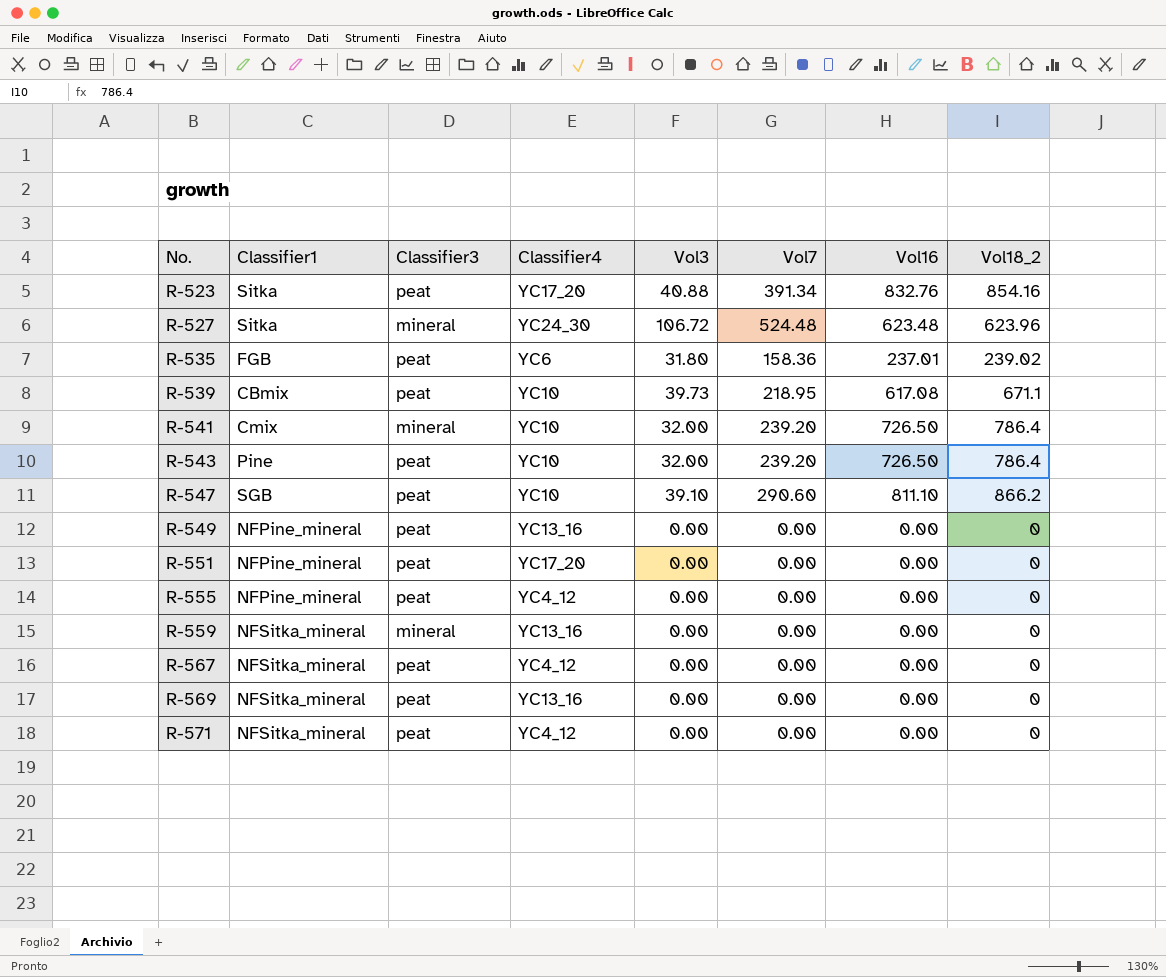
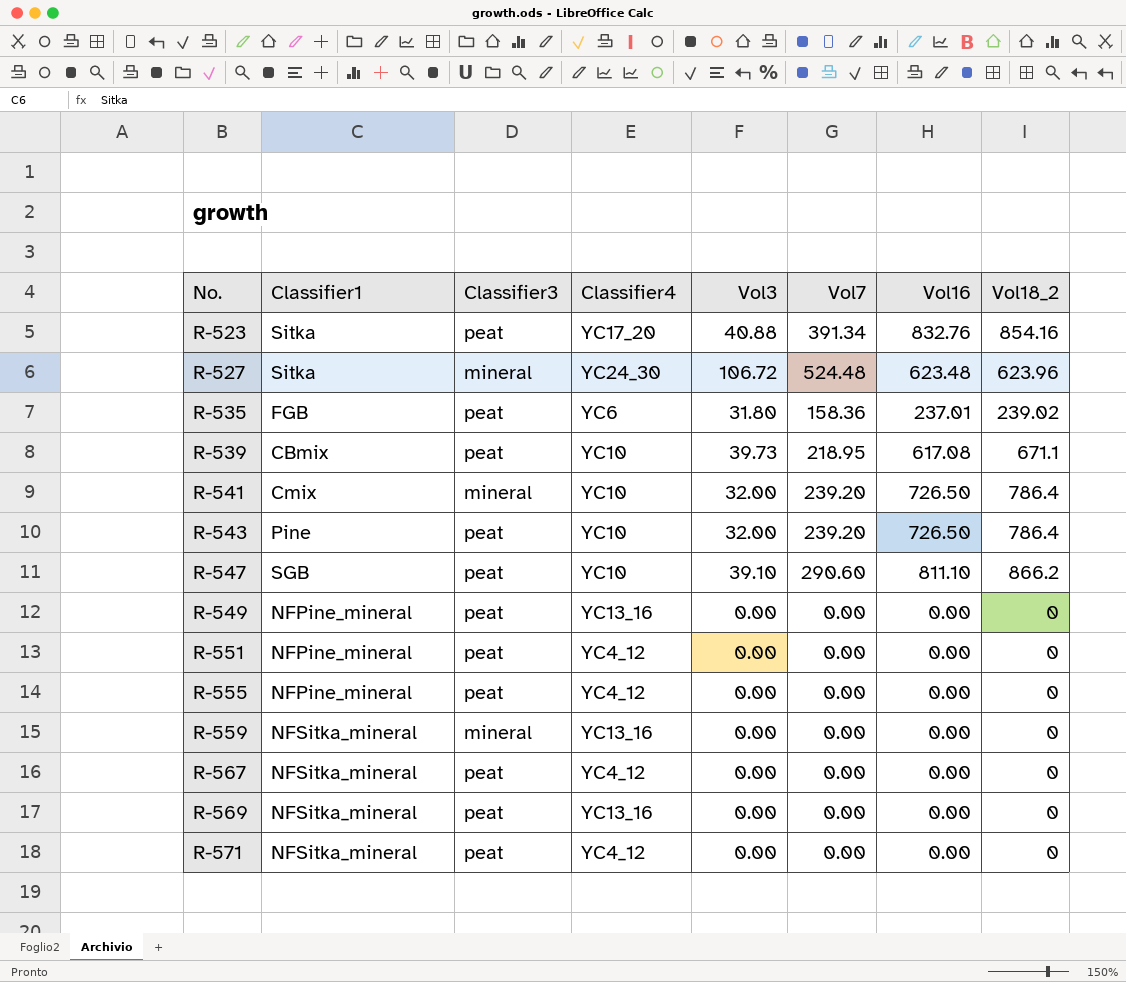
R-551 | Classifier4: YC17_20 -> YC4_12

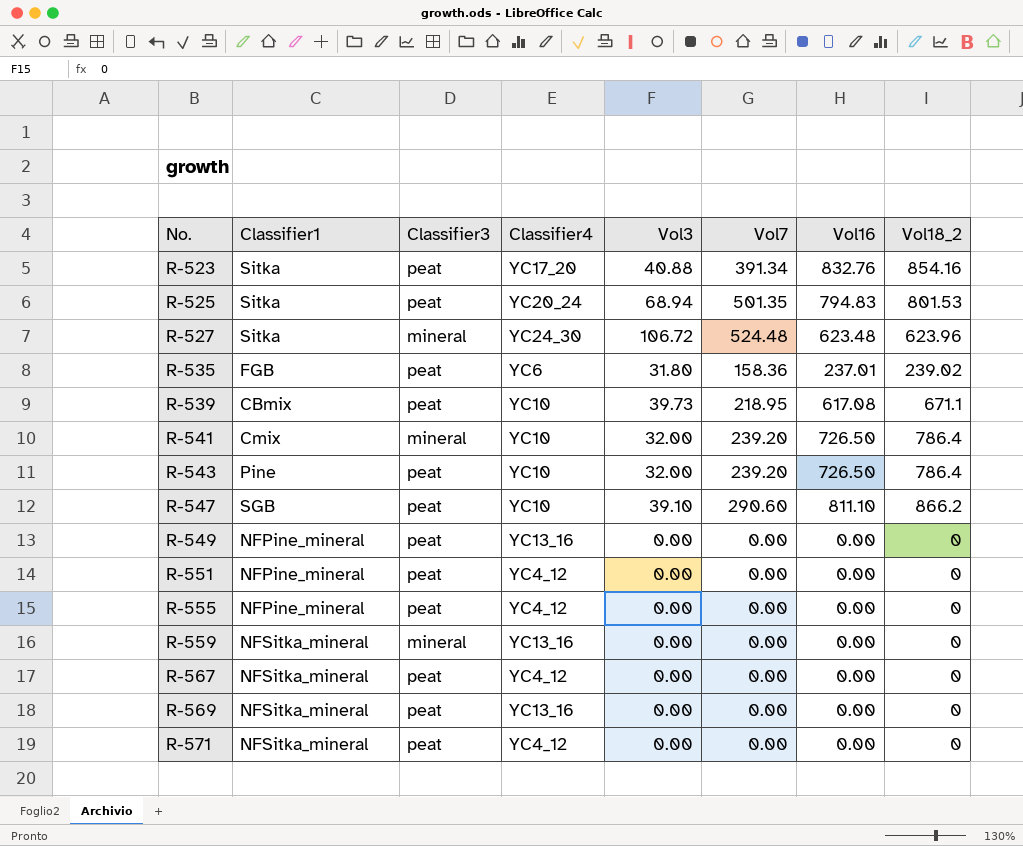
row R-525: none -> Sitka | peat | YC20_24 | 68.94 | 501.35 | 794.83 | 801.53

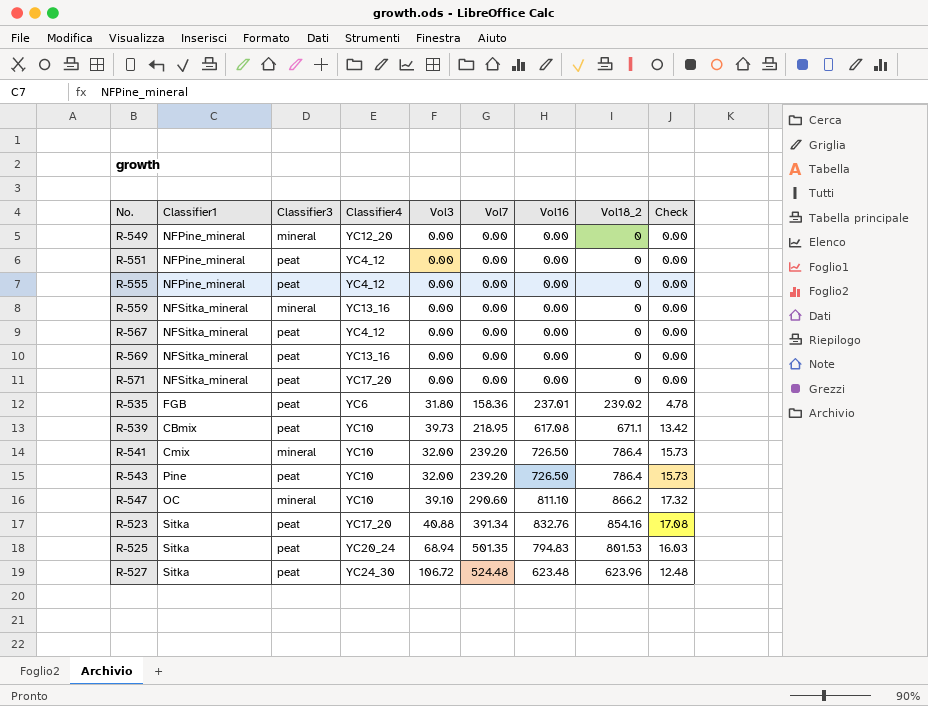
row order: No. ascending -> Vol7 ascending
column Check | formula: none -> [Vol18_2] * 0.02
R-549 | Classifier3: peat -> mineral
R-549 | Classifier4: YC13_16 -> YC12_20
R-571 | Classifier4: YC4_12 -> YC17_20
R-547 | Classifier1: SGB -> OC
R-547 | Classifier3: peat -> mineral
R-527 | Classifier3: mineral -> peat

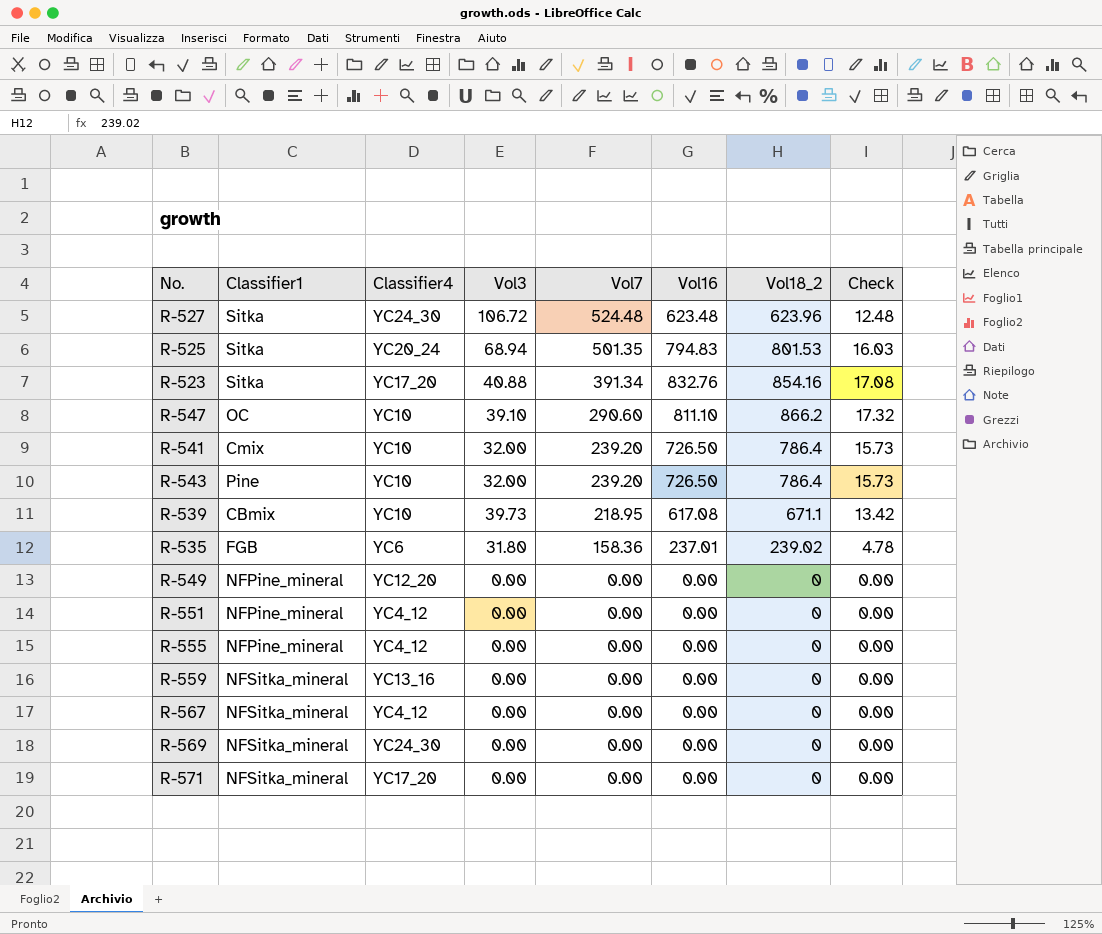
row order: Vol7 ascending -> Vol7 descending
column Classifier3 | position: 3 -> none
R-569 | Classifier4: YC13_16 -> YC24_30

